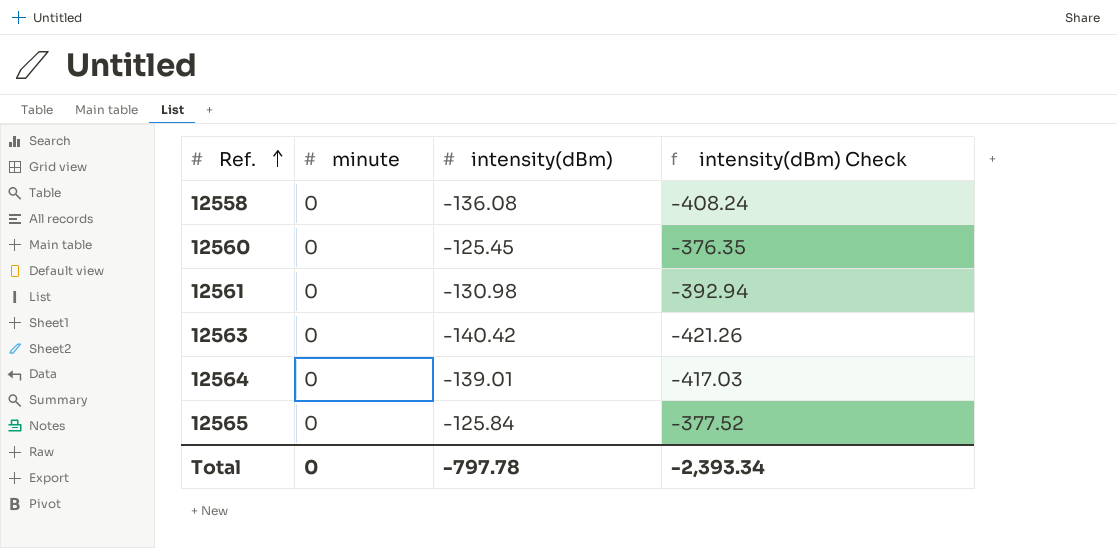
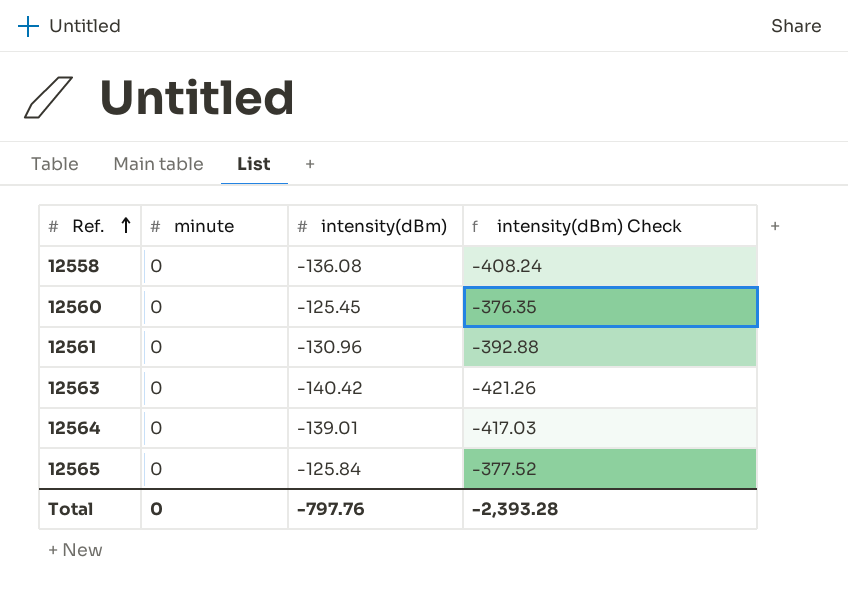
12561 | intensity(dBm): -130.98 -> -130.96
12561 | intensity(dBm) Check: -392.94 -> -392.88
Total | intensity(dBm): -797.78 -> -797.76
Total | intensity(dBm) Check: -2,393.34 -> -2,393.28

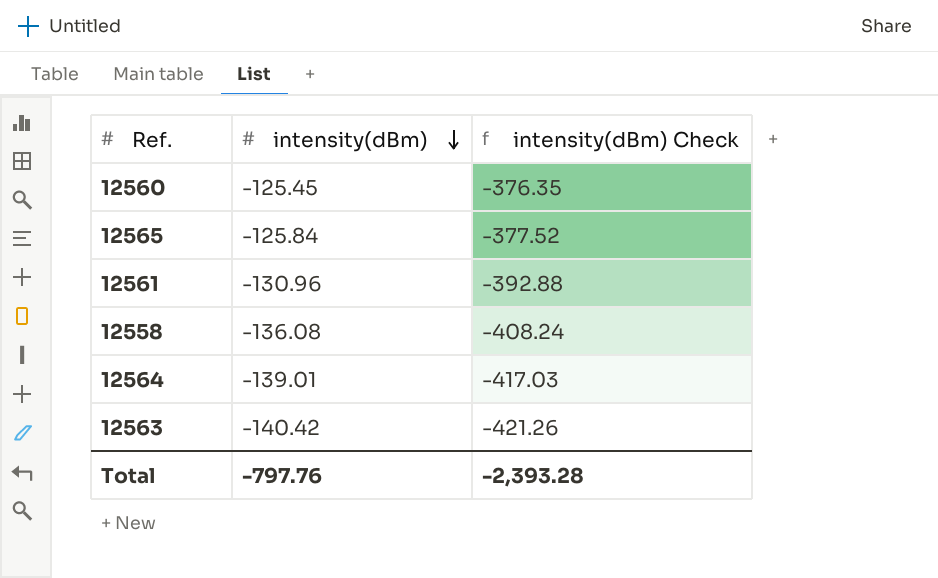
row order: Ref. ascending -> intensity(dBm) descending
column minute | position: 2 -> none

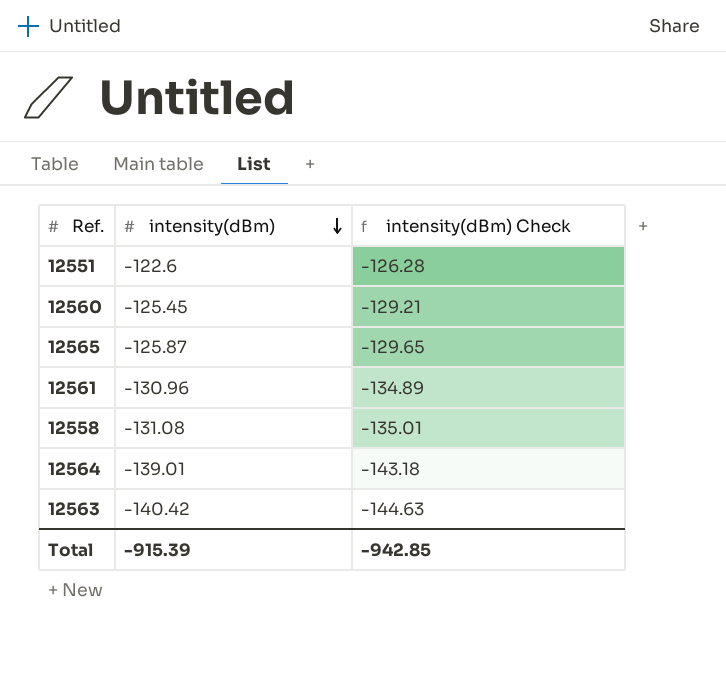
column intensity(dBm) Check | formula: [intensity(dBm)] * 3 -> [intensity(dBm)] * 1.03
row 12551: none -> -122.6 | -126.28
12565 | intensity(dBm): -125.84 -> -125.87
12558 | intensity(dBm): -136.08 -> -131.08
Total | intensity(dBm): -797.76 -> -915.39
Total | intensity(dBm) Check: -2,393.28 -> -942.85

